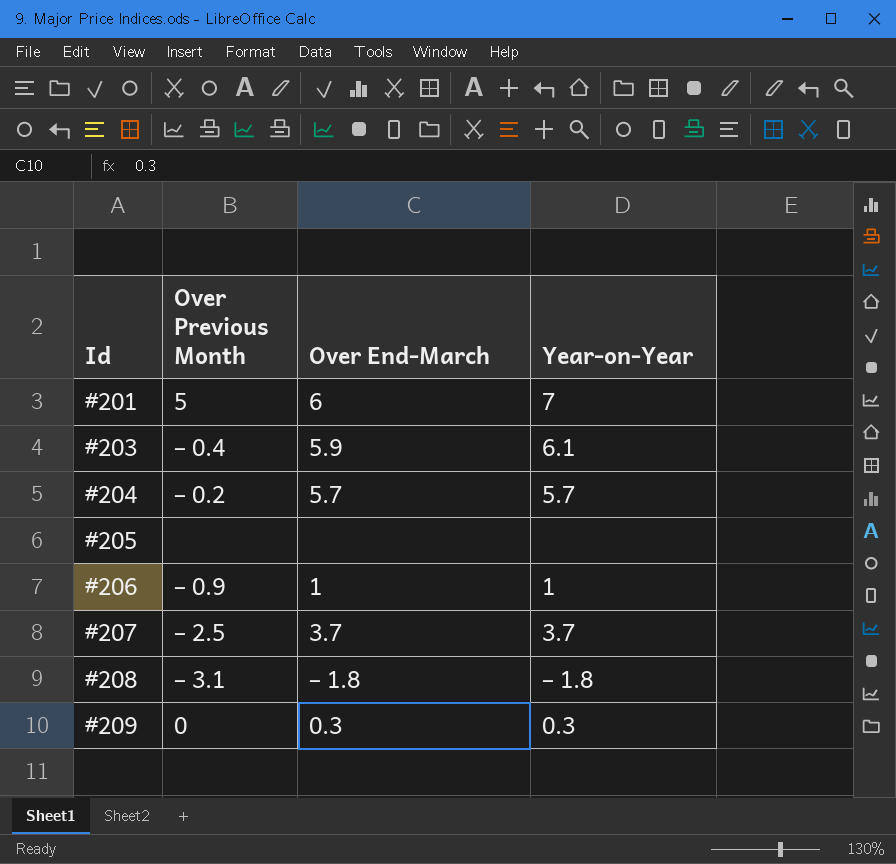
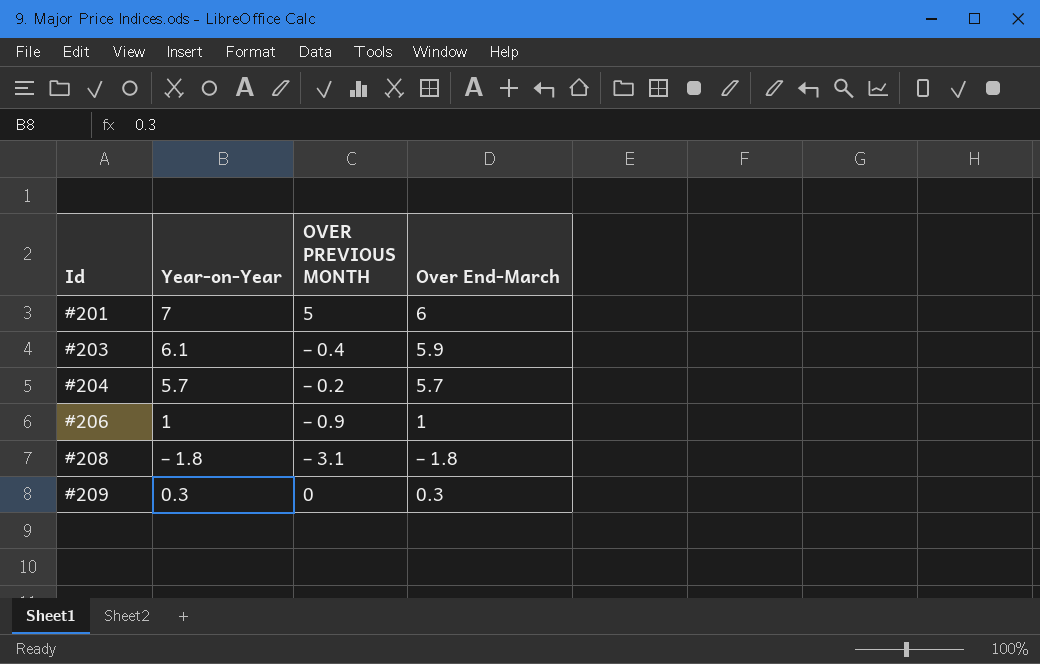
column Year-on-Year | position: 4 -> 2
column name: Over Previous Month -> OVER PREVIOUS MONTH
row #205: none | none | none -> none
row #207: – 2.5 | 3.7 | 3.7 -> none

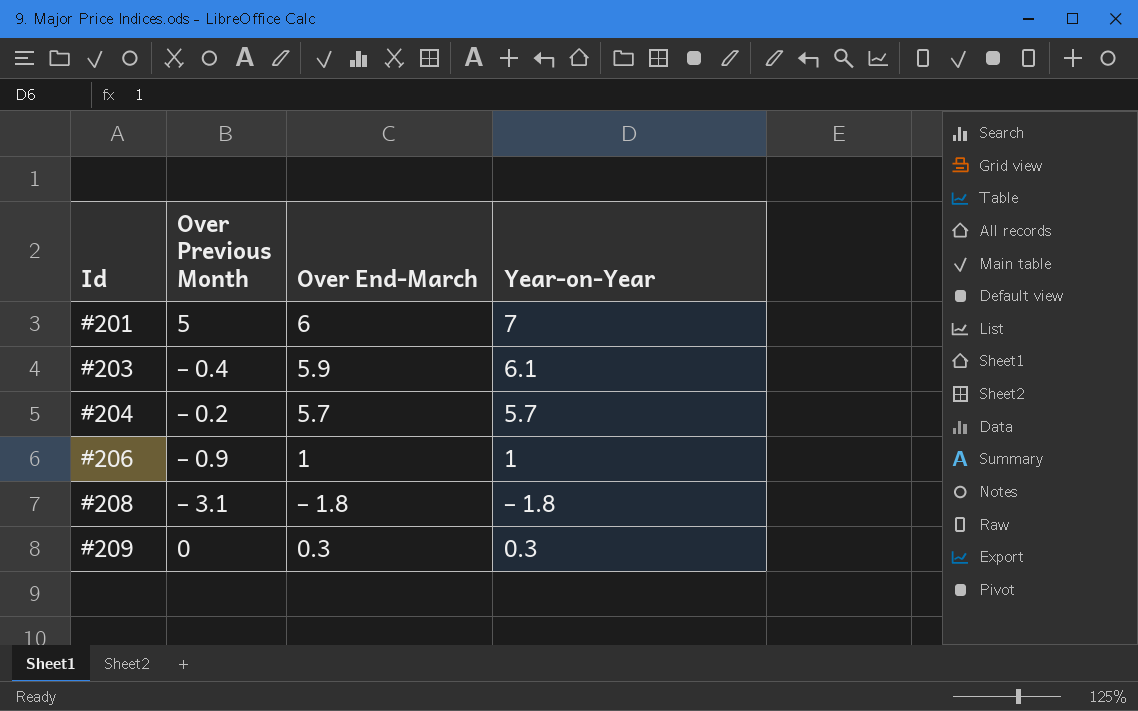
column name: OVER PREVIOUS MONTH -> Over Previous Month
column Year-on-Year | position: 2 -> 4

